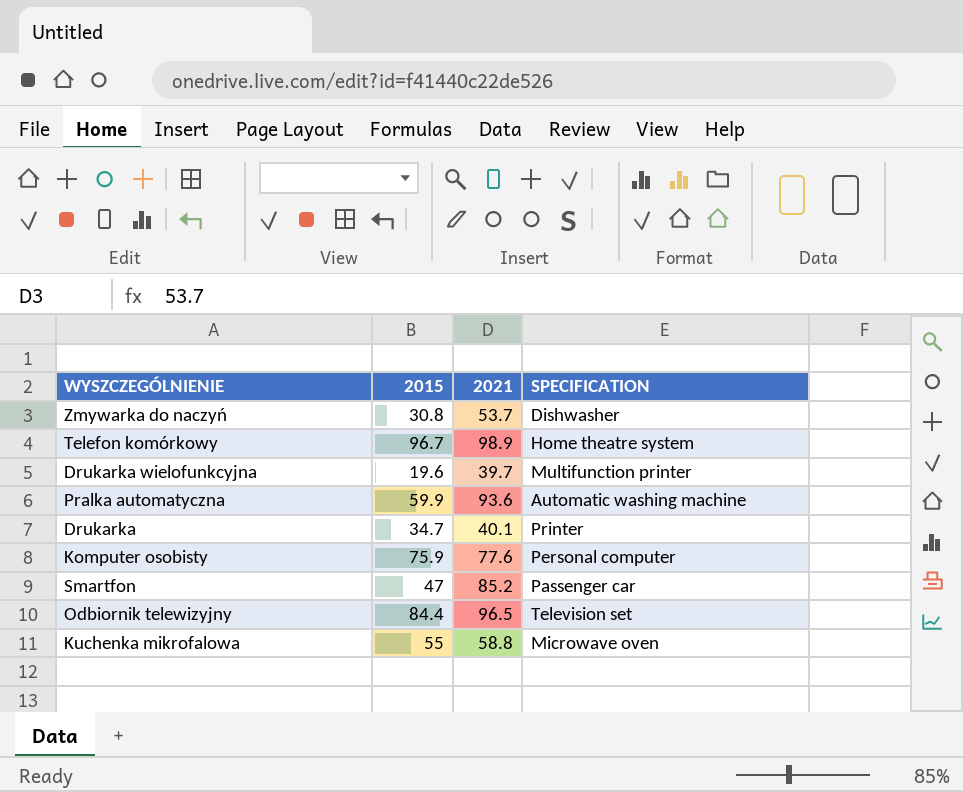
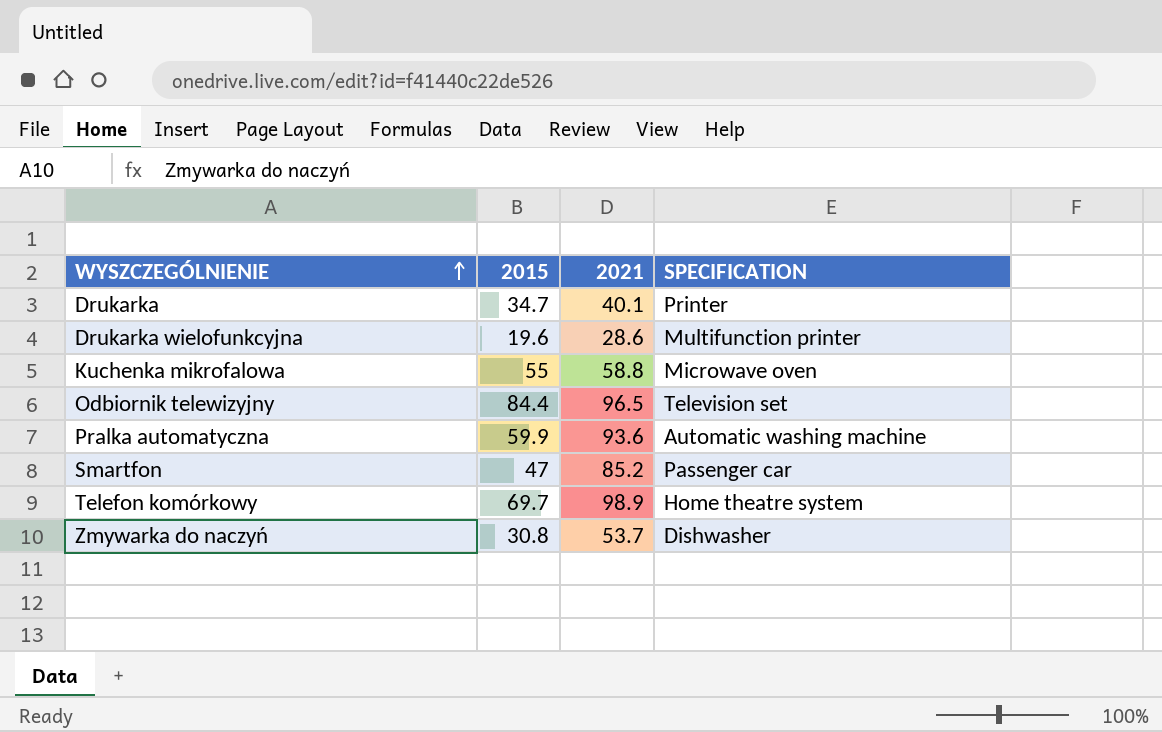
row order: none -> WYSZCZEGÓLNIENIE ascending
row Komputer osobisty: 75.9 | 77.6 | Personal computer -> none
Drukarka wielofunkcyjna | 2021: 39.7 -> 28.6
Telefon komórkowy | 2015: 96.7 -> 69.7

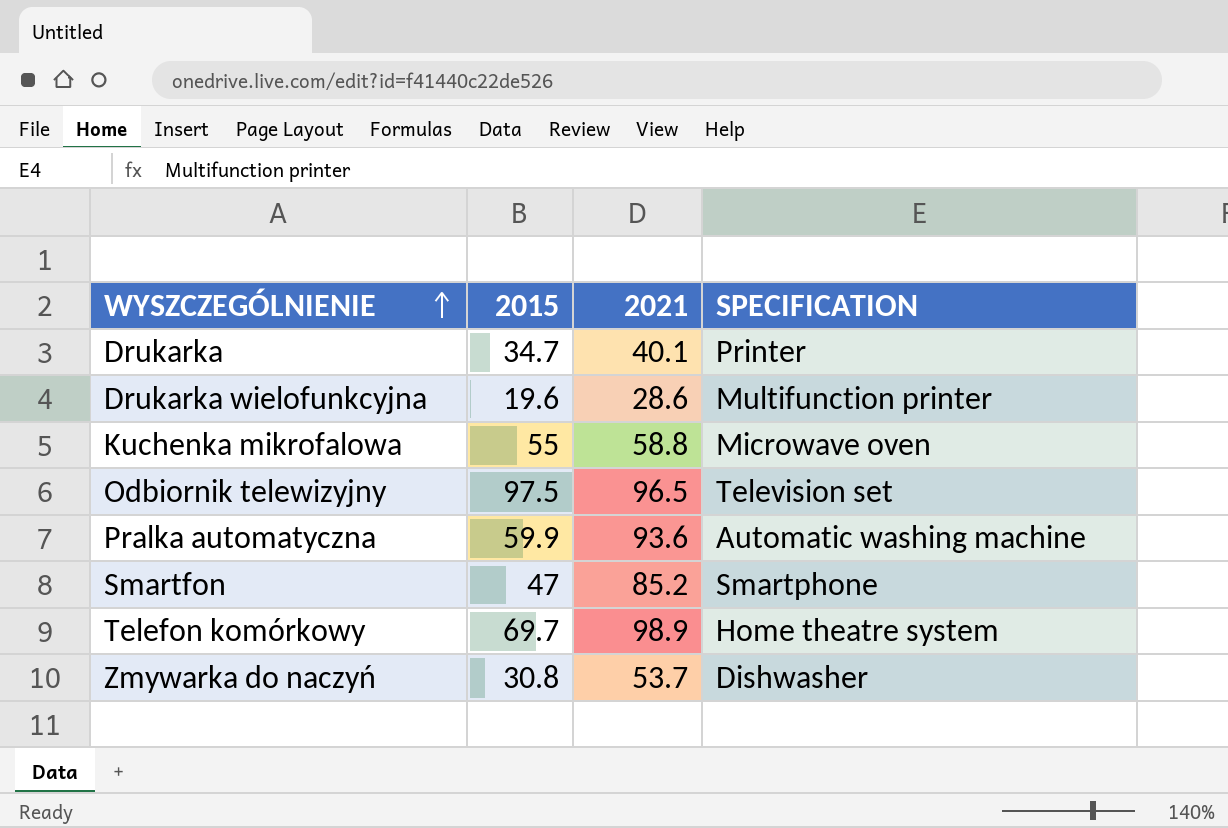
Odbiornik telewizyjny | 2015: 84.4 -> 97.5
Smartfon | SPECIFICATION: Passenger car -> Smartphone

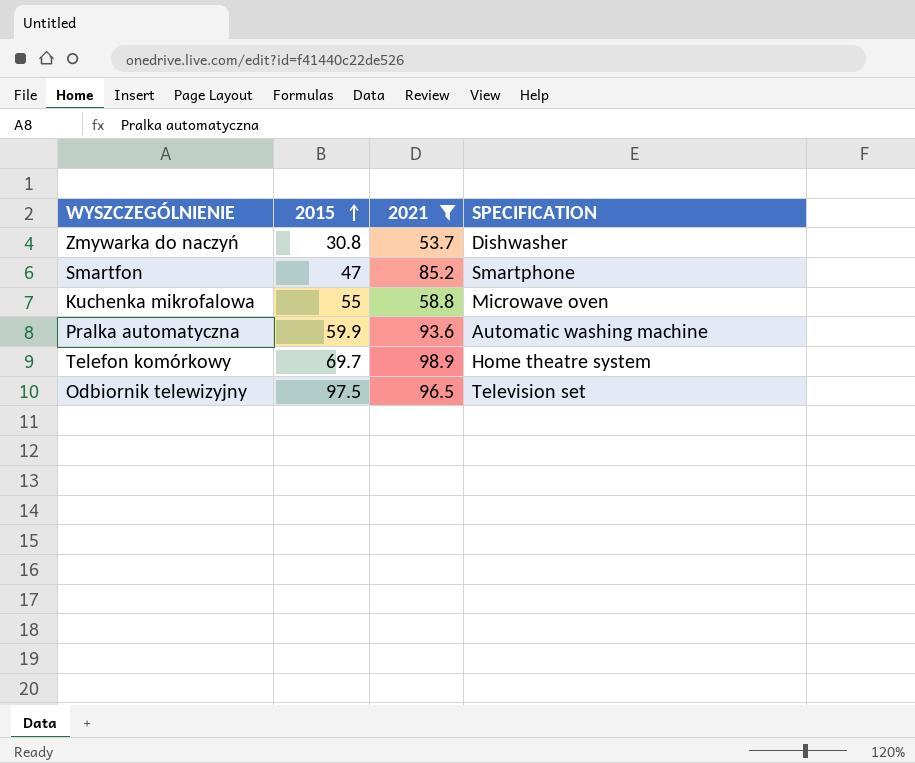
filter: none -> 2021 >= 53.7
row order: WYSZCZEGÓLNIENIE ascending -> 2015 ascending

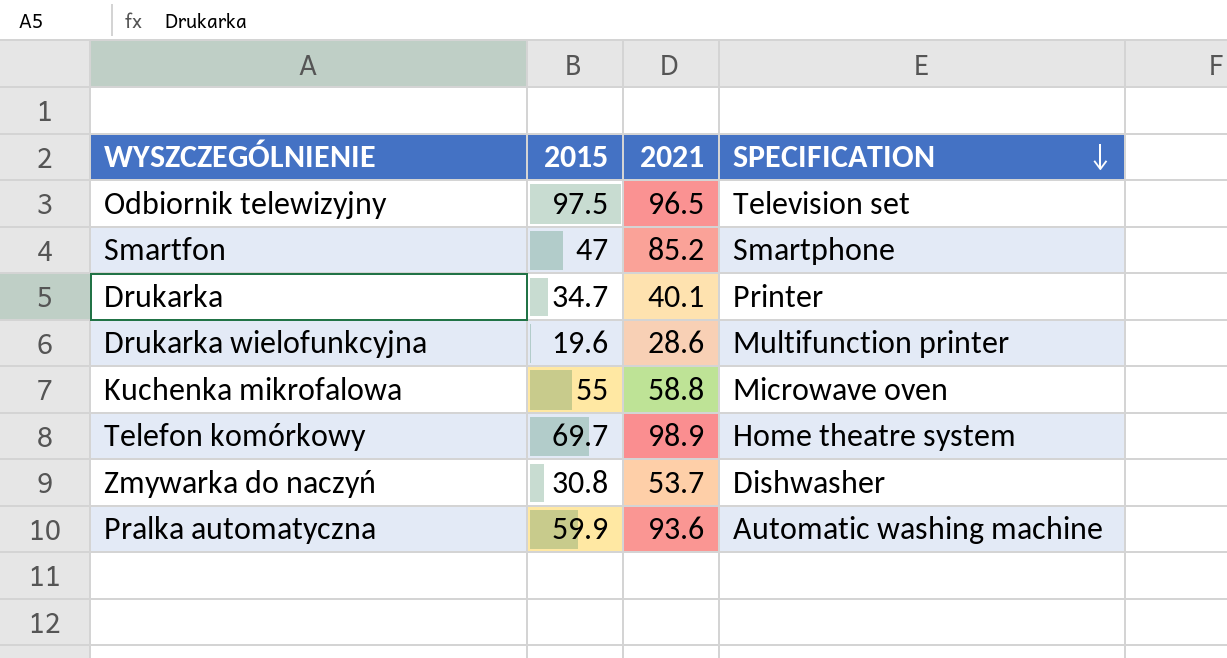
filter: 2021 >= 53.7 -> none
row order: 2015 ascending -> SPECIFICATION descending

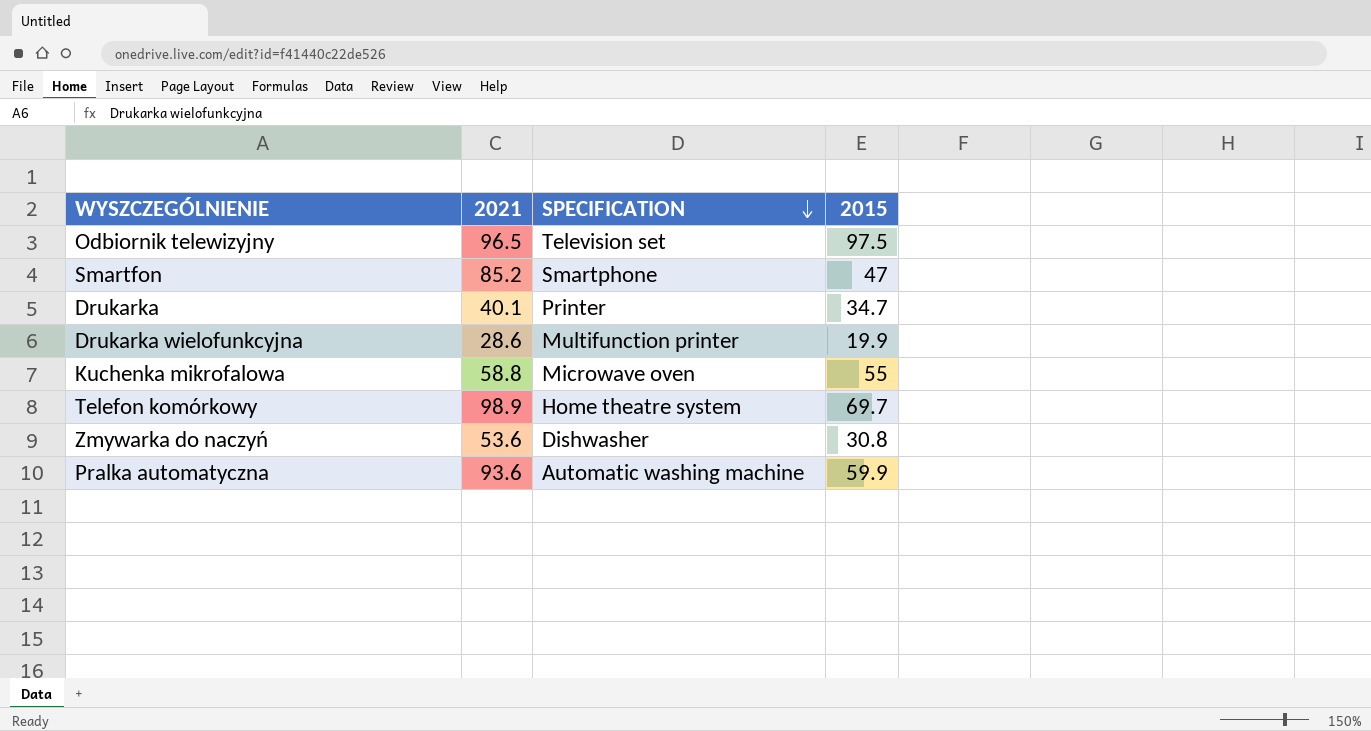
column 2015 | position: 2 -> 4
Drukarka wielofunkcyjna | 2015: 19.6 -> 19.9
Zmywarka do naczyń | 2021: 53.7 -> 53.6

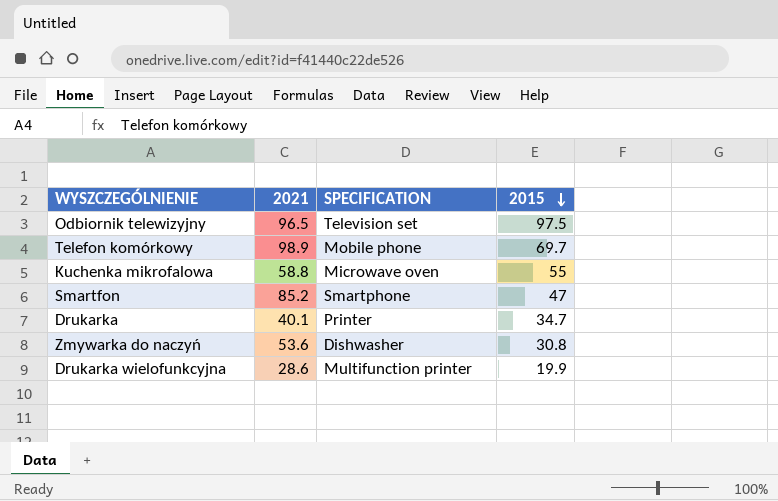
row order: SPECIFICATION descending -> 2015 descending
row Pralka automatyczna: 93.6 | Automatic washing machine | 59.9 -> none
Telefon komórkowy | SPECIFICATION: Home theatre system -> Mobile phone

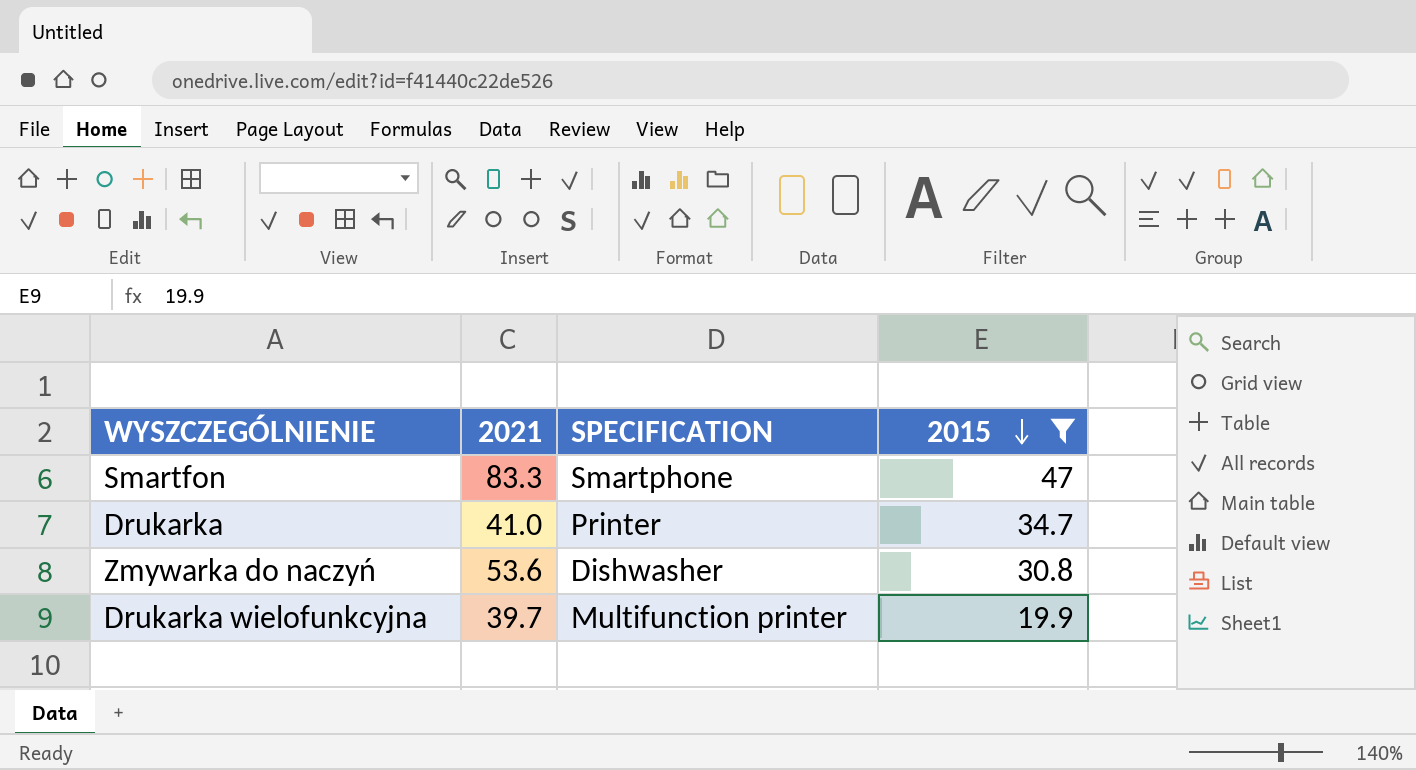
filter: none -> 2015 <= 47
Smartfon | 2021: 85.2 -> 83.3
Drukarka | 2021: 40.1 -> 41.0
Drukarka wielofunkcyjna | 2021: 28.6 -> 39.7

